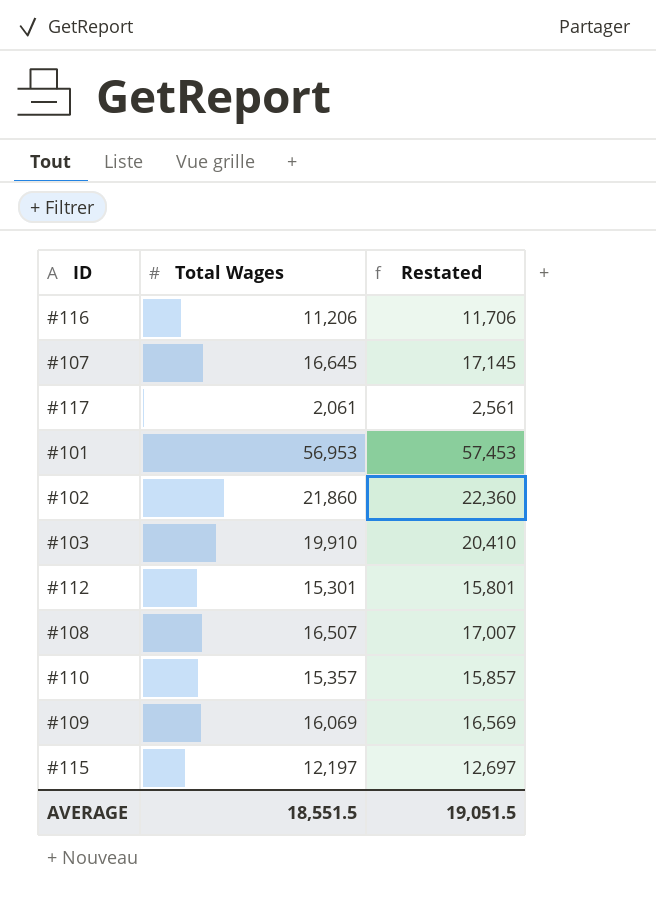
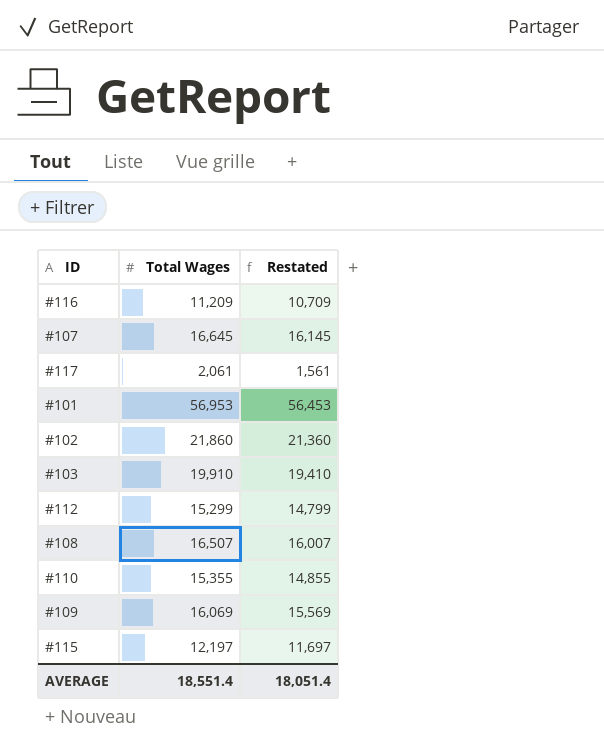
column Restated | formula: [Total Wages] + 500 -> [Total Wages] - 500
#116 | Total Wages: 11,206 -> 11,209
#112 | Total Wages: 15,301 -> 15,299
#110 | Total Wages: 15,357 -> 15,355
AVERAGE | Total Wages: 18,551.5 -> 18,551.4
AVERAGE | Restated: 19,051.5 -> 18,051.4

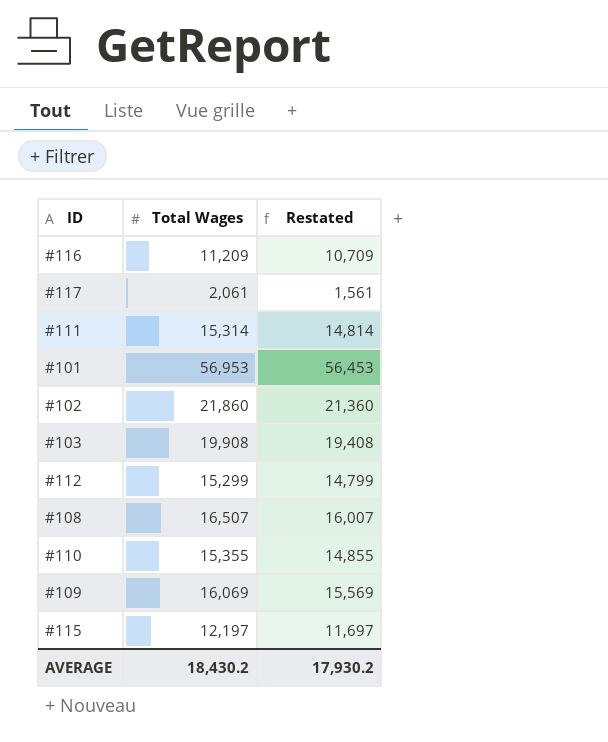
row #107: 16,645 | 16,145 -> none
row #111: none -> 15,314 | 14,814
#103 | Total Wages: 19,910 -> 19,908
#103 | Restated: 19,410 -> 19,408
AVERAGE | Total Wages: 18,551.4 -> 18,430.2
AVERAGE | Restated: 18,051.4 -> 17,930.2

